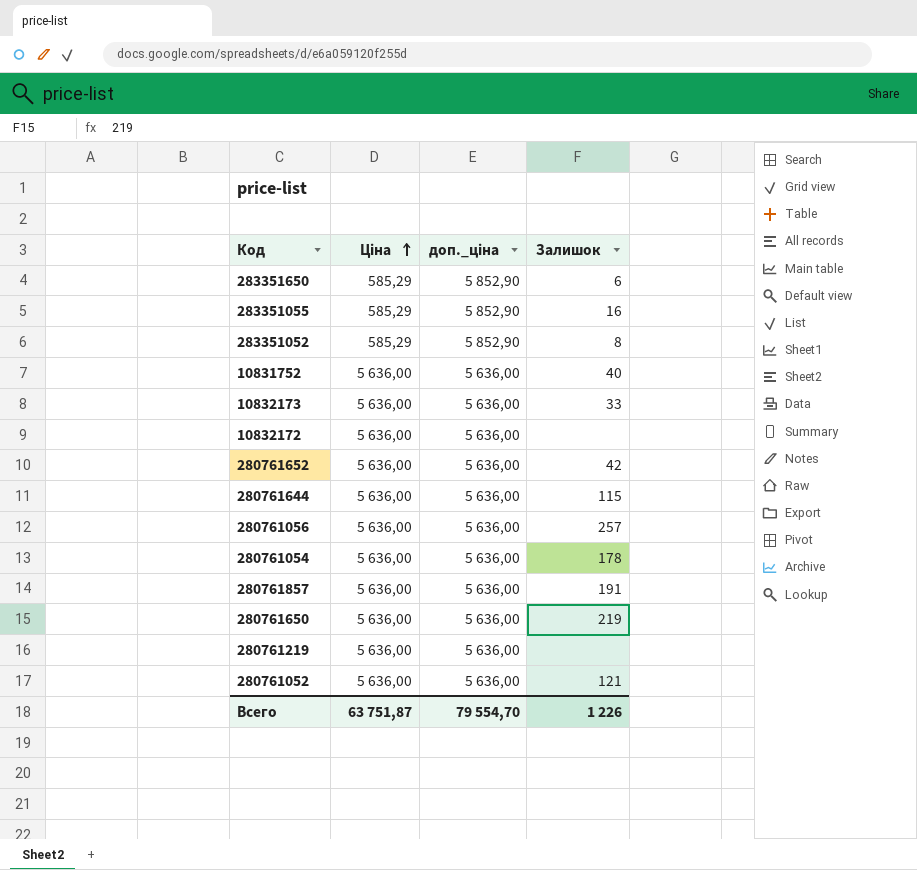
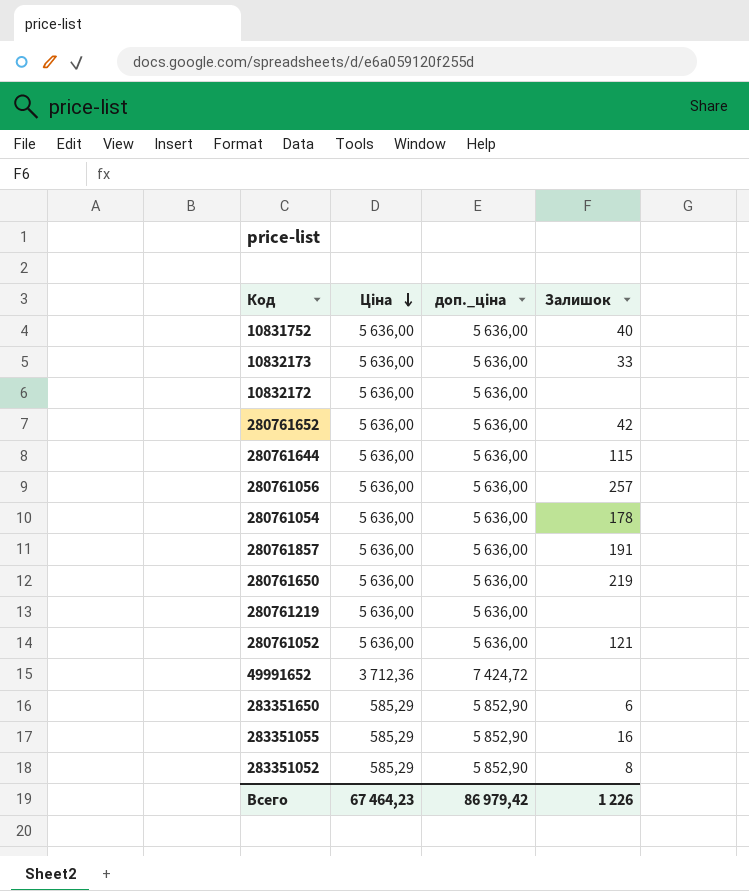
row order: Ціна ascending -> Ціна descending
row 49991652: none -> 3 712,36 | 7 424,72 | none
Всего | Ціна: 63 751,87 -> 67 464,23
Всего | доп._ціна: 79 554,70 -> 86 979,42

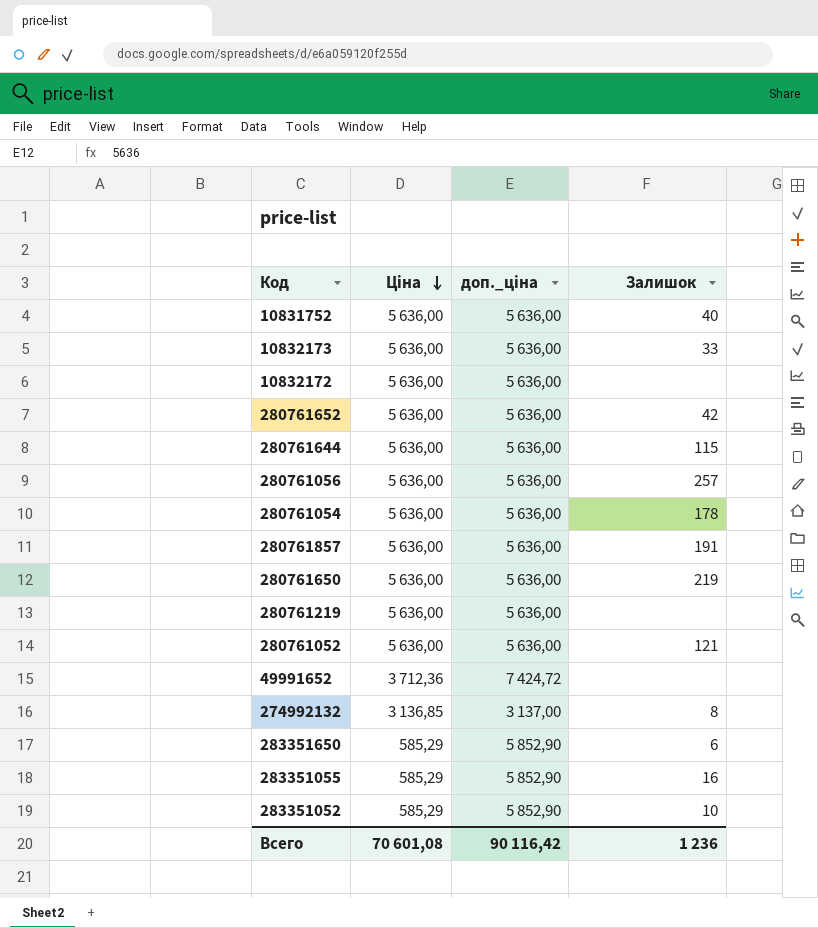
row 274992132: none -> 3 136,85 | 3 137,00 | 8
283351052 | Залишок: 8 -> 10
Всего | Ціна: 67 464,23 -> 70 601,08
Всего | доп._ціна: 86 979,42 -> 90 116,42
Всего | Залишок: 1 226 -> 1 236

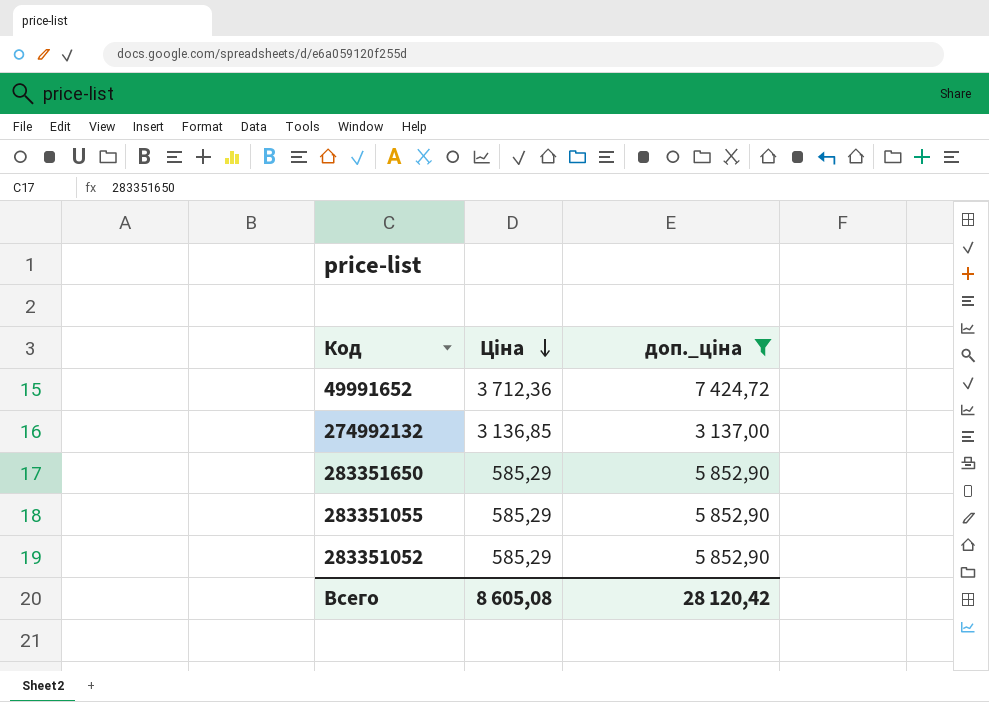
filter: none -> доп._ціна != 5 636,00
column Залишок | position: 4 -> none
Всего | Ціна: 70 601,08 -> 8 605,08
Всего | доп._ціна: 90 116,42 -> 28 120,42

